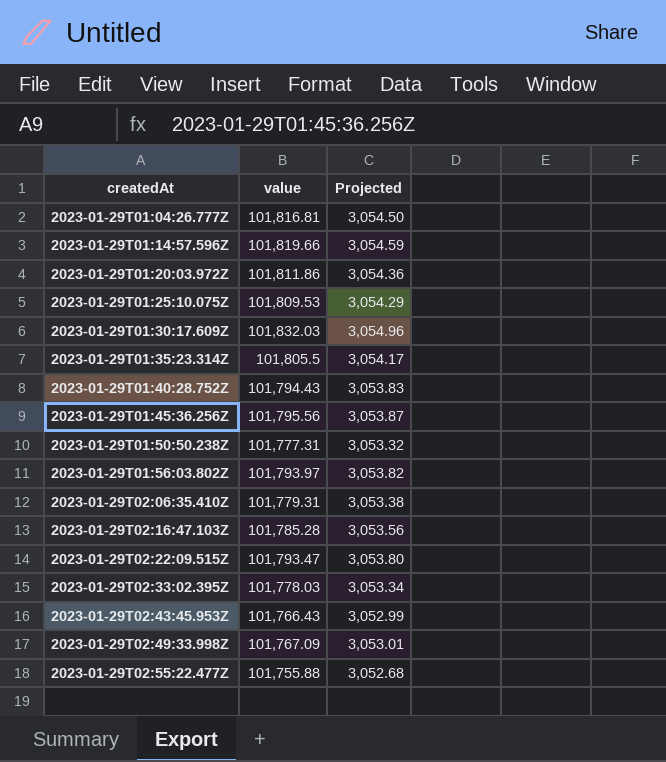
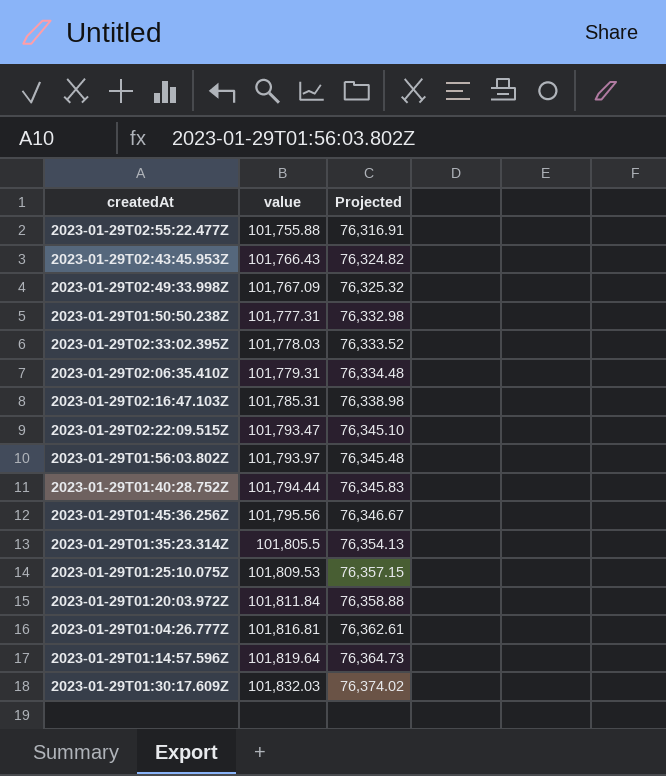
row order: createdAt ascending -> value ascending
column Projected | formula: [value] * 0.03 -> [value] * 0.75
2023-01-29T02:16:47.103Z | value: 101,785.28 -> 101,785.31
2023-01-29T01:40:28.752Z | value: 101,794.43 -> 101,794.44
2023-01-29T01:20:03.972Z | value: 101,811.86 -> 101,811.84
2023-01-29T01:14:57.596Z | value: 101,819.66 -> 101,819.64

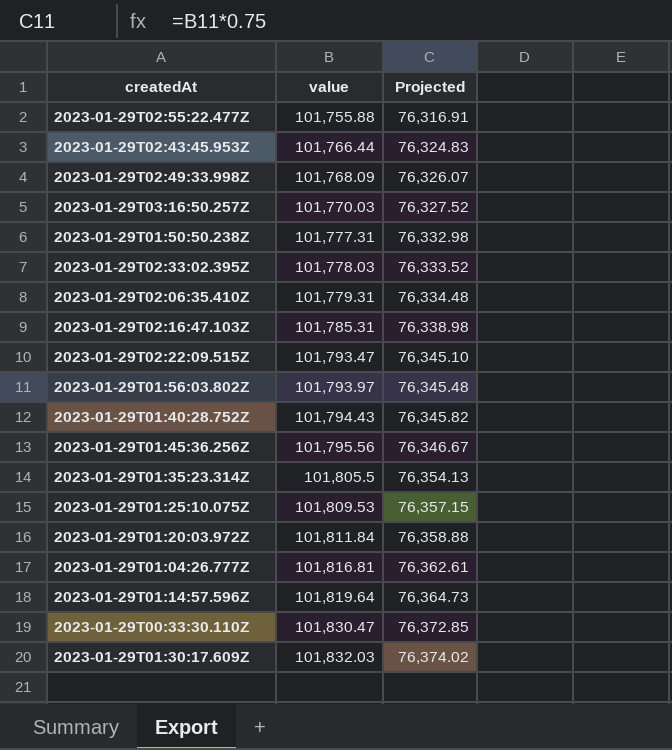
2023-01-29T02:43:45.953Z | value: 101,766.43 -> 101,766.44
2023-01-29T02:43:45.953Z | Projected: 76,324.82 -> 76,324.83
2023-01-29T02:49:33.998Z | value: 101,767.09 -> 101,768.09
2023-01-29T02:49:33.998Z | Projected: 76,325.32 -> 76,326.07
row 2023-01-29T03:16:50.257Z: none -> 101,770.03 | 76,327.52
2023-01-29T01:40:28.752Z | value: 101,794.44 -> 101,794.43
2023-01-29T01:40:28.752Z | Projected: 76,345.83 -> 76,345.82
row 2023-01-29T00:33:30.110Z: none -> 101,830.47 | 76,372.85

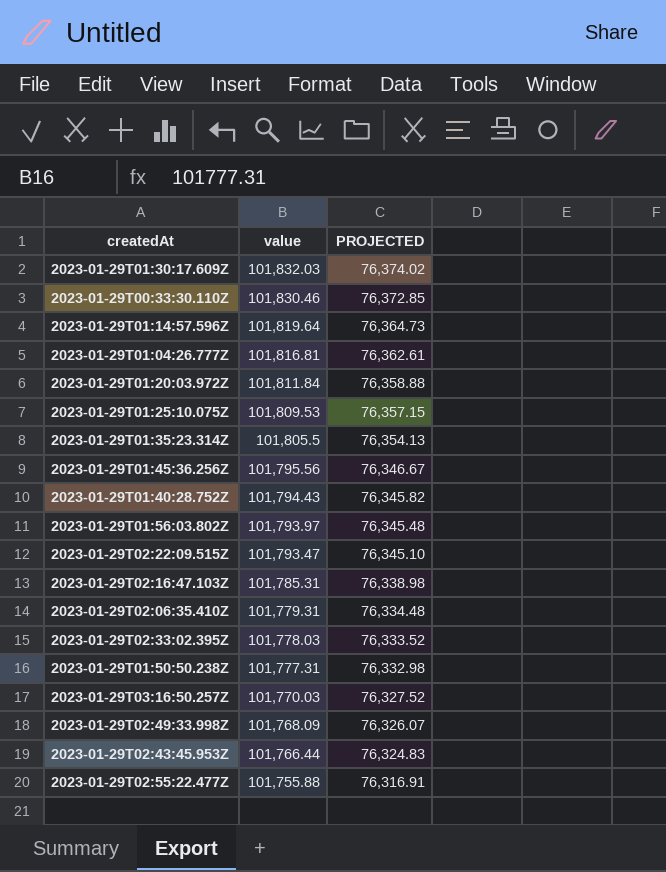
row order: value ascending -> value descending
column name: Projected -> PROJECTED
2023-01-29T00:33:30.110Z | value: 101,830.47 -> 101,830.46

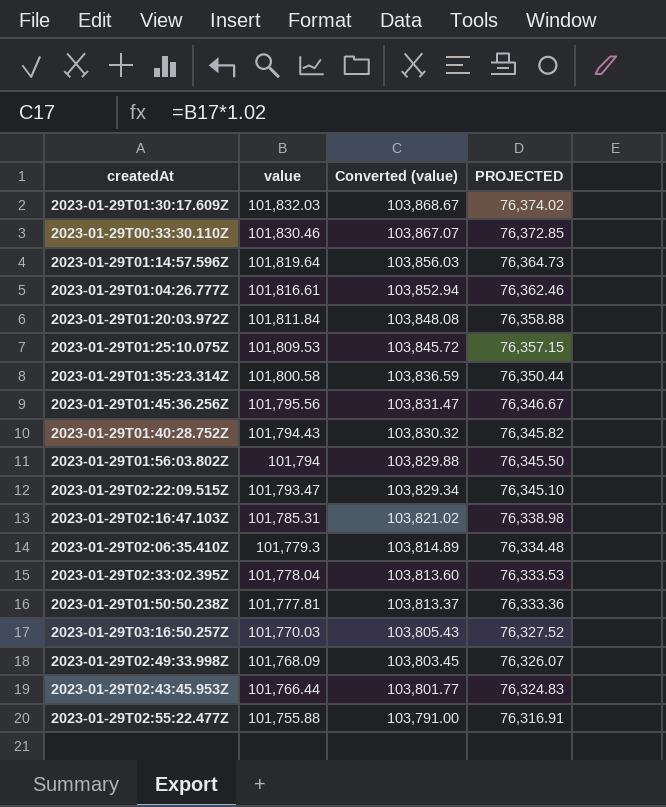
column Converted (value) | formula: none -> [value] * 1.02
2023-01-29T01:04:26.777Z | value: 101,816.81 -> 101,816.61
2023-01-29T01:04:26.777Z | PROJECTED: 76,362.61 -> 76,362.46
2023-01-29T01:35:23.314Z | value: 101,805.5 -> 101,800.58
2023-01-29T01:35:23.314Z | PROJECTED: 76,354.13 -> 76,350.44
2023-01-29T01:56:03.802Z | value: 101,793.97 -> 101,794
2023-01-29T01:56:03.802Z | PROJECTED: 76,345.48 -> 76,345.50
2023-01-29T02:06:35.410Z | value: 101,779.31 -> 101,779.3
2023-01-29T02:33:02.395Z | value: 101,778.03 -> 101,778.04
2023-01-29T02:33:02.395Z | PROJECTED: 76,333.52 -> 76,333.53
2023-01-29T01:50:50.238Z | value: 101,777.31 -> 101,777.81
2023-01-29T01:50:50.238Z | PROJECTED: 76,332.98 -> 76,333.36

